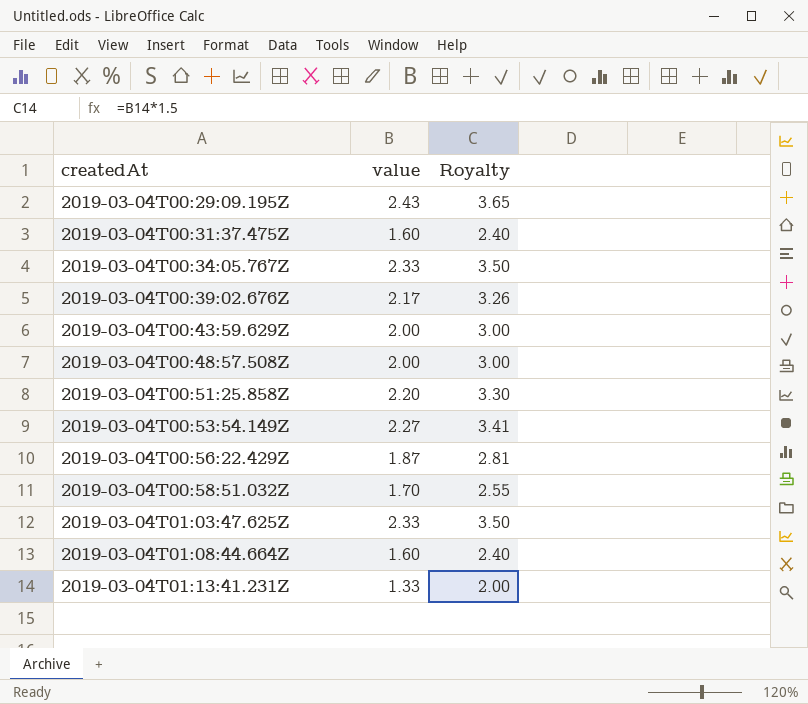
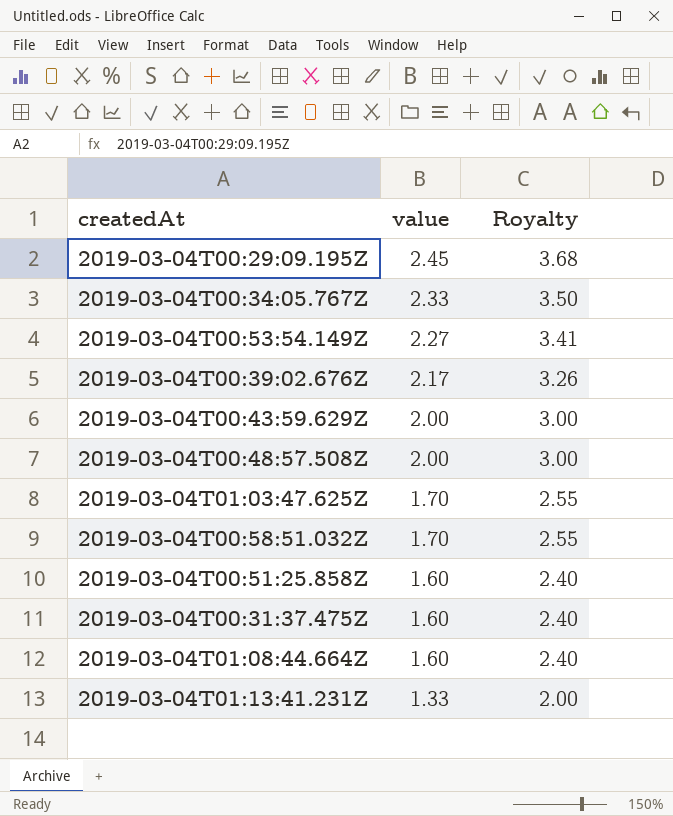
row order: createdAt ascending -> value descending
row 2019-03-04T00:56:22.429Z: 1.87 | 2.81 -> none
2019-03-04T00:29:09.195Z | value: 2.43 -> 2.45
2019-03-04T00:29:09.195Z | Royalty: 3.65 -> 3.68
2019-03-04T01:03:47.625Z | value: 2.33 -> 1.70
2019-03-04T01:03:47.625Z | Royalty: 3.50 -> 2.55
2019-03-04T00:51:25.858Z | value: 2.20 -> 1.60
2019-03-04T00:51:25.858Z | Royalty: 3.30 -> 2.40

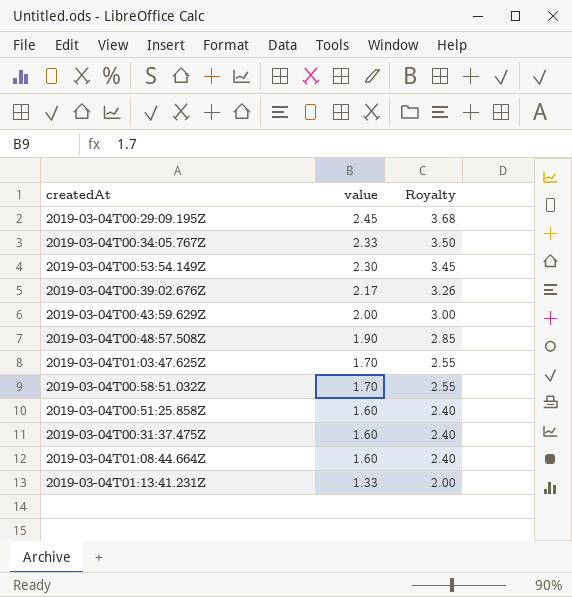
2019-03-04T00:53:54.149Z | value: 2.27 -> 2.30
2019-03-04T00:53:54.149Z | Royalty: 3.41 -> 3.45
2019-03-04T00:48:57.508Z | value: 2.00 -> 1.90
2019-03-04T00:48:57.508Z | Royalty: 3.00 -> 2.85

